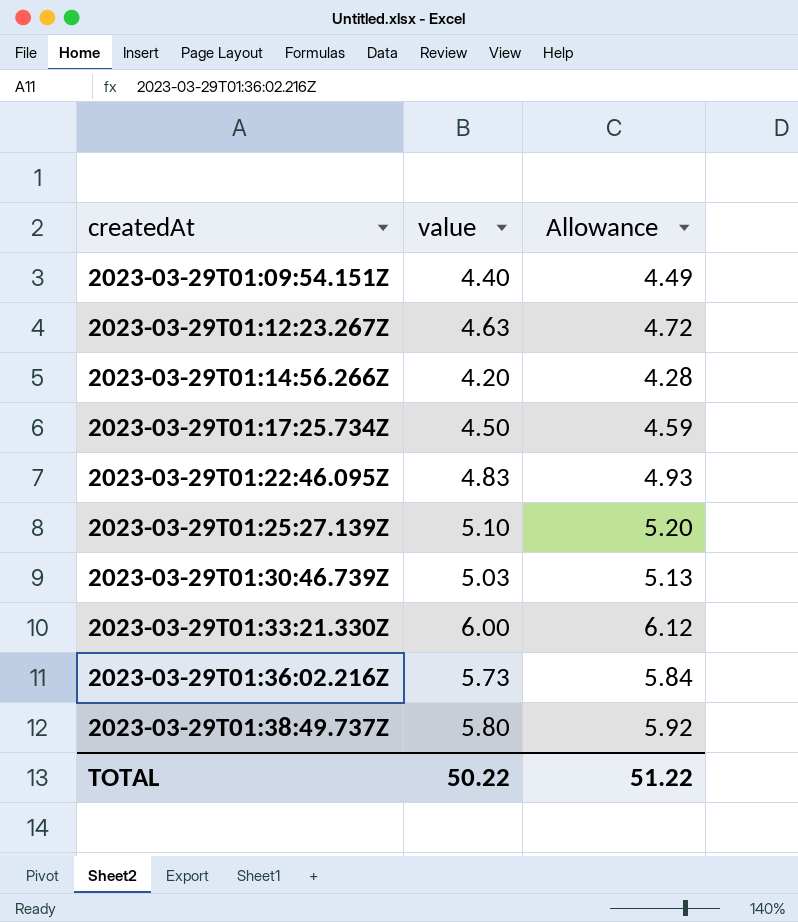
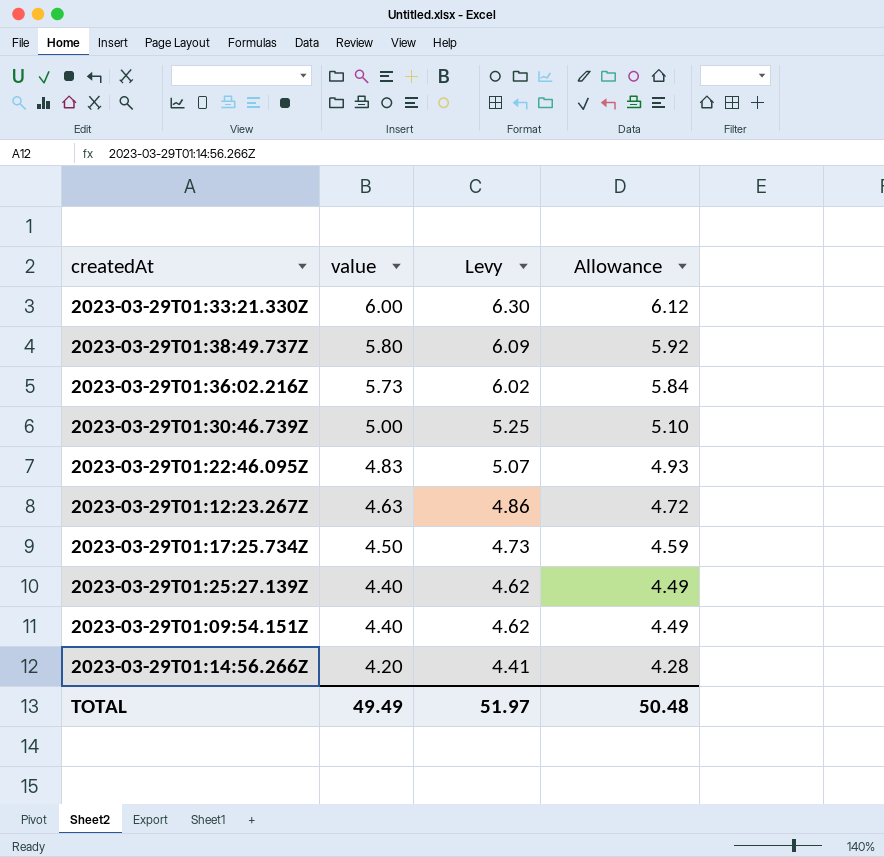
row order: createdAt ascending -> value descending
column Levy | formula: none -> [value] * 1.05
2023-03-29T01:30:46.739Z | value: 5.03 -> 5.00
2023-03-29T01:30:46.739Z | Allowance: 5.13 -> 5.10
2023-03-29T01:25:27.139Z | value: 5.10 -> 4.40
2023-03-29T01:25:27.139Z | Allowance: 5.20 -> 4.49
TOTAL | value: 50.22 -> 49.49
TOTAL | Allowance: 51.22 -> 50.48

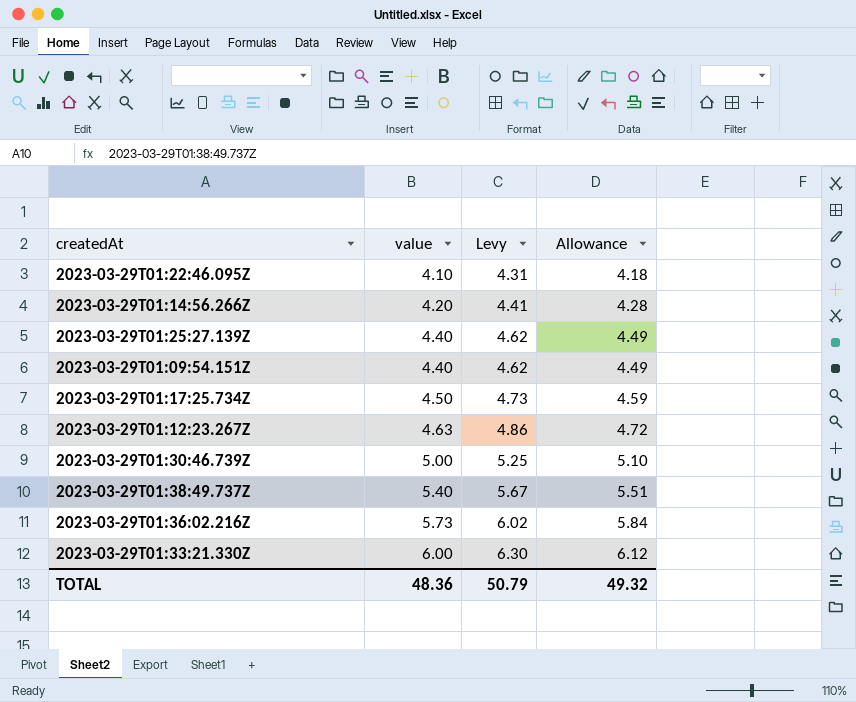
row order: value descending -> value ascending
2023-03-29T01:22:46.095Z | value: 4.83 -> 4.10
2023-03-29T01:22:46.095Z | Levy: 5.07 -> 4.31
2023-03-29T01:22:46.095Z | Allowance: 4.93 -> 4.18
2023-03-29T01:38:49.737Z | value: 5.80 -> 5.40
2023-03-29T01:38:49.737Z | Levy: 6.09 -> 5.67
2023-03-29T01:38:49.737Z | Allowance: 5.92 -> 5.51
TOTAL | value: 49.49 -> 48.36
TOTAL | Levy: 51.97 -> 50.79
TOTAL | Allowance: 50.48 -> 49.32

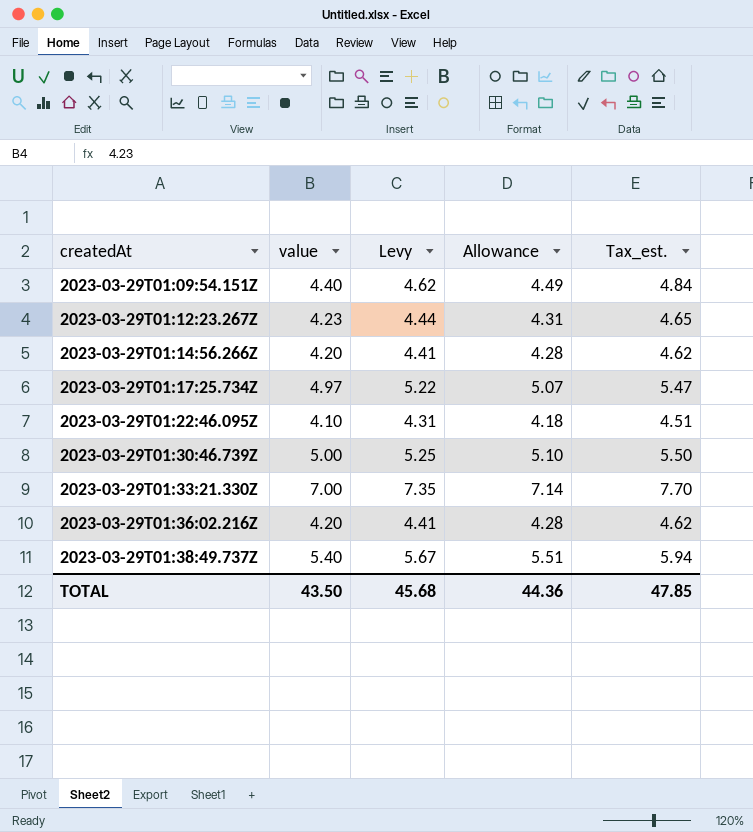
row order: value ascending -> createdAt ascending
column Tax_est. | formula: none -> [value] * 1.1
row 2023-03-29T01:25:27.139Z: 4.40 | 4.62 | 4.49 -> none
2023-03-29T01:12:23.267Z | value: 4.63 -> 4.23
2023-03-29T01:12:23.267Z | Levy: 4.86 -> 4.44
2023-03-29T01:12:23.267Z | Allowance: 4.72 -> 4.31
2023-03-29T01:17:25.734Z | value: 4.50 -> 4.97
2023-03-29T01:17:25.734Z | Levy: 4.73 -> 5.22
2023-03-29T01:17:25.734Z | Allowance: 4.59 -> 5.07
2023-03-29T01:33:21.330Z | value: 6.00 -> 7.00
2023-03-29T01:33:21.330Z | Levy: 6.30 -> 7.35
2023-03-29T01:33:21.330Z | Allowance: 6.12 -> 7.14
2023-03-29T01:36:02.216Z | value: 5.73 -> 4.20
2023-03-29T01:36:02.216Z | Levy: 6.02 -> 4.41
2023-03-29T01:36:02.216Z | Allowance: 5.84 -> 4.28
TOTAL | value: 48.36 -> 43.50
TOTAL | Levy: 50.79 -> 45.68
TOTAL | Allowance: 49.32 -> 44.36

